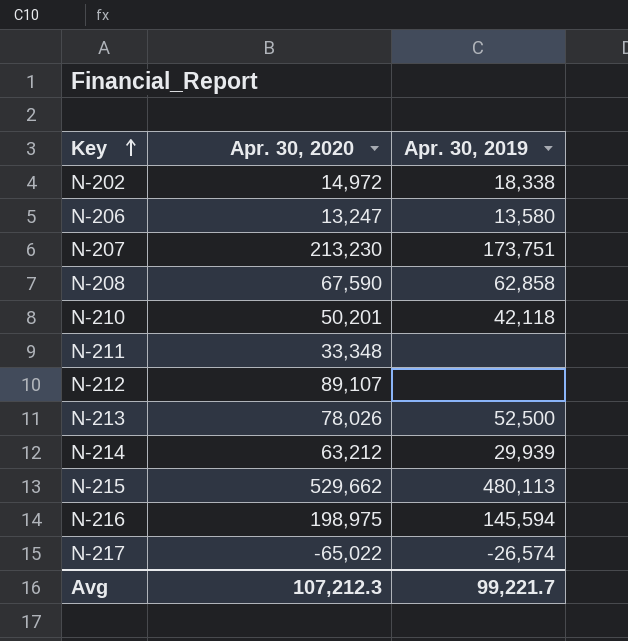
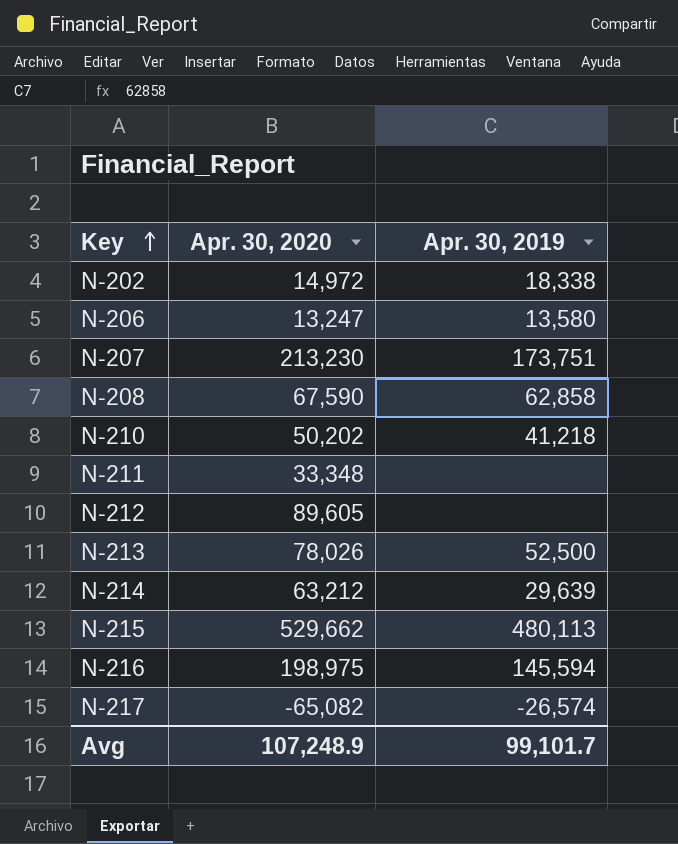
N-210 | Apr. 30, 2020: 50,201 -> 50,202
N-210 | Apr. 30, 2019: 42,118 -> 41,218
N-212 | Apr. 30, 2020: 89,107 -> 89,605
N-214 | Apr. 30, 2019: 29,939 -> 29,639
N-217 | Apr. 30, 2020: -65,022 -> -65,082
Avg | Apr. 30, 2020: 107,212.3 -> 107,248.9
Avg | Apr. 30, 2019: 99,221.7 -> 99,101.7

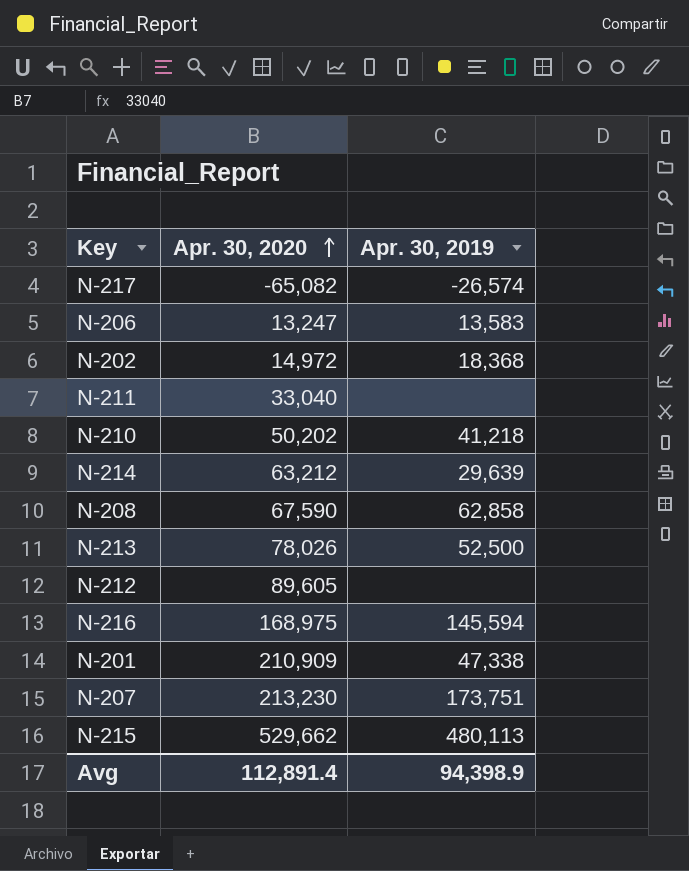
row order: Key ascending -> Apr. 30, 2020 ascending
N-206 | Apr. 30, 2019: 13,580 -> 13,583
N-202 | Apr. 30, 2019: 18,338 -> 18,368
N-211 | Apr. 30, 2020: 33,348 -> 33,040
N-216 | Apr. 30, 2020: 198,975 -> 168,975
row N-201: none -> 210,909 | 47,338
Avg | Apr. 30, 2020: 107,248.9 -> 112,891.4
Avg | Apr. 30, 2019: 99,101.7 -> 94,398.9

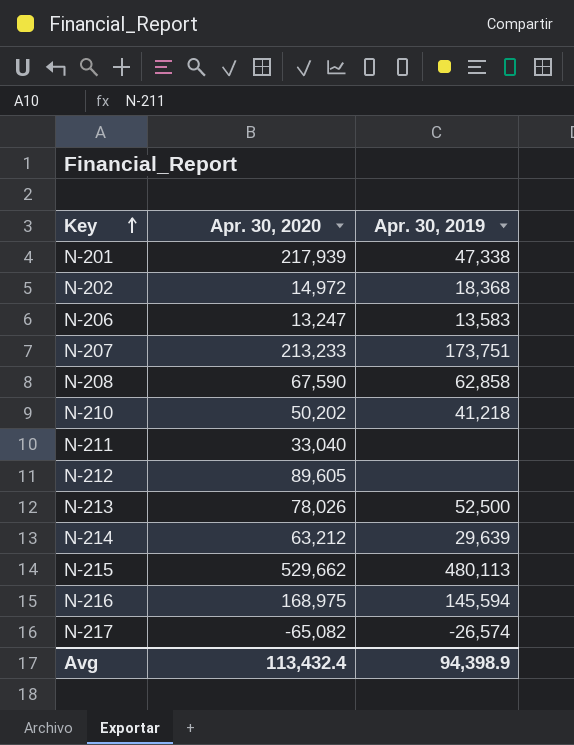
row order: Apr. 30, 2020 ascending -> Key ascending
N-201 | Apr. 30, 2020: 210,909 -> 217,939
N-207 | Apr. 30, 2020: 213,230 -> 213,233
Avg | Apr. 30, 2020: 112,891.4 -> 113,432.4

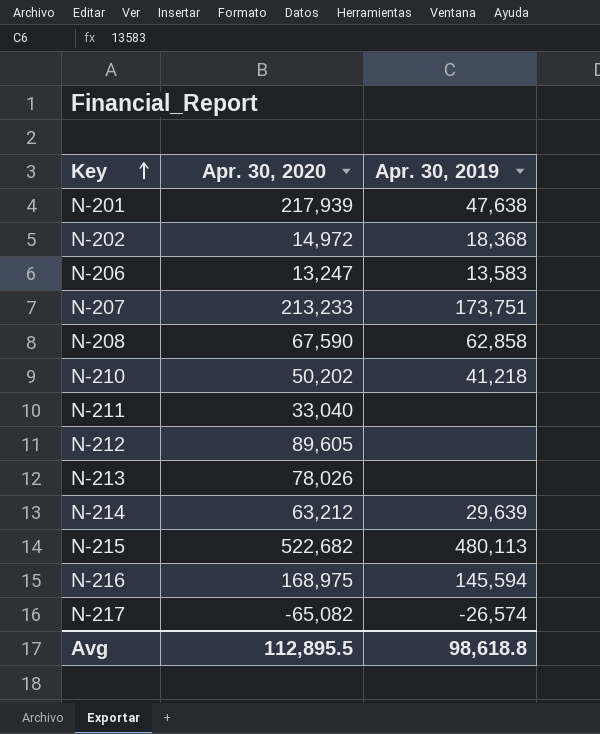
N-201 | Apr. 30, 2019: 47,338 -> 47,638
N-213 | Apr. 30, 2019: 52,500 -> none
N-215 | Apr. 30, 2020: 529,662 -> 522,682
Avg | Apr. 30, 2020: 113,432.4 -> 112,895.5
Avg | Apr. 30, 2019: 94,398.9 -> 98,618.8

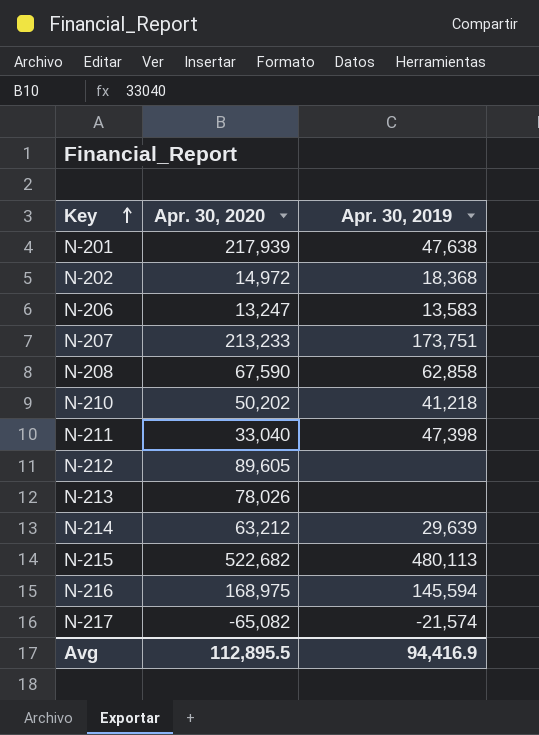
N-211 | Apr. 30, 2019: none -> 47,398
N-217 | Apr. 30, 2019: -26,574 -> -21,574
Avg | Apr. 30, 2019: 98,618.8 -> 94,416.9

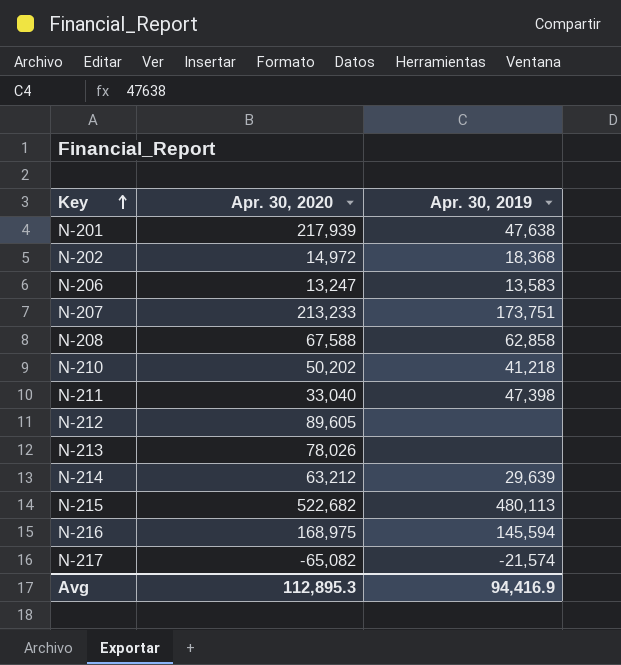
N-208 | Apr. 30, 2020: 67,590 -> 67,588
Avg | Apr. 30, 2020: 112,895.5 -> 112,895.3

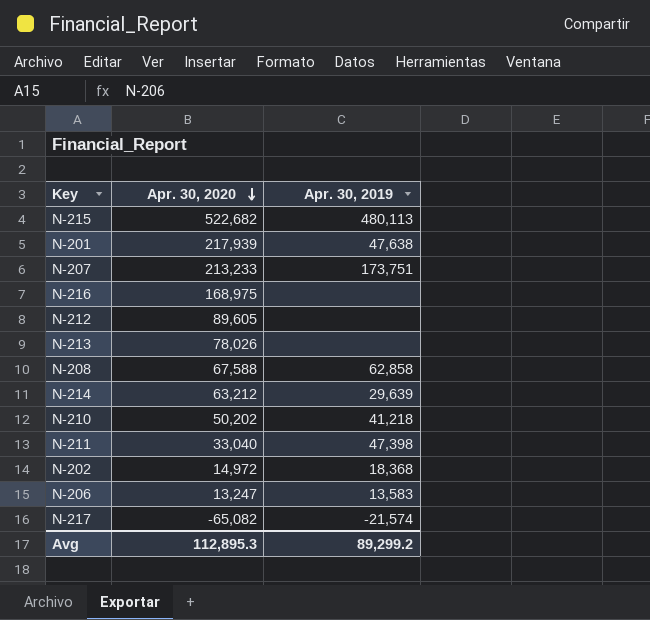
row order: Key ascending -> Apr. 30, 2020 descending
N-216 | Apr. 30, 2019: 145,594 -> none
Avg | Apr. 30, 2019: 94,416.9 -> 89,299.2

